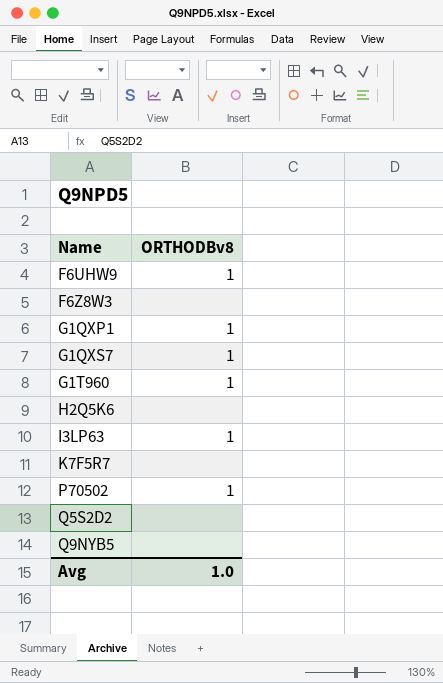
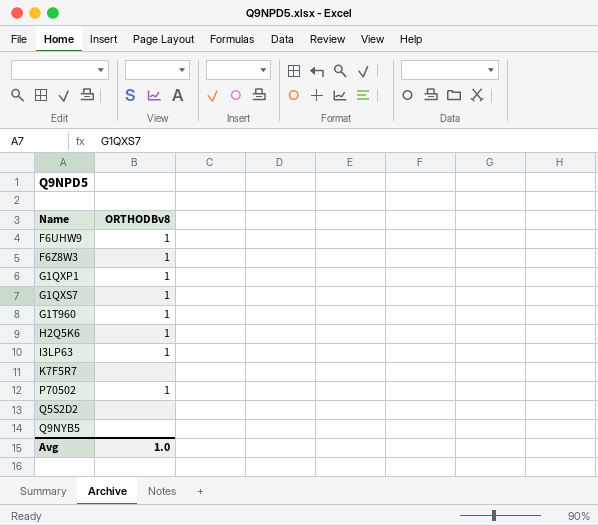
F6Z8W3 | ORTHODBv8: none -> 1
H2Q5K6 | ORTHODBv8: none -> 1

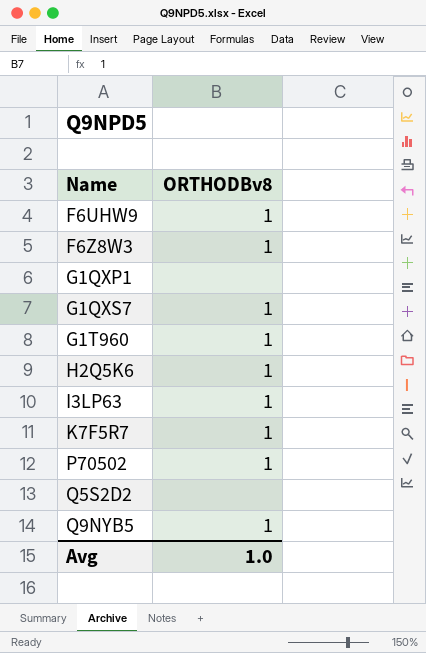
G1QXP1 | ORTHODBv8: 1 -> none
K7F5R7 | ORTHODBv8: none -> 1
Q9NYB5 | ORTHODBv8: none -> 1

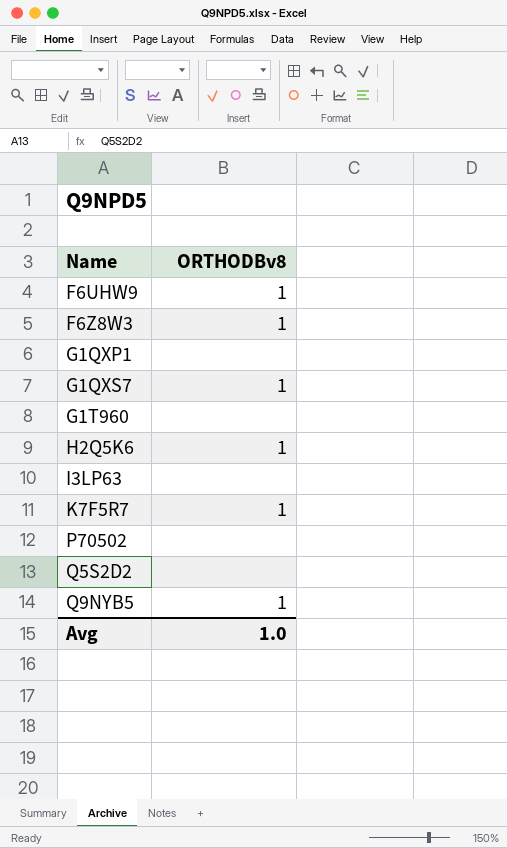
G1T960 | ORTHODBv8: 1 -> none
I3LP63 | ORTHODBv8: 1 -> none
P70502 | ORTHODBv8: 1 -> none

